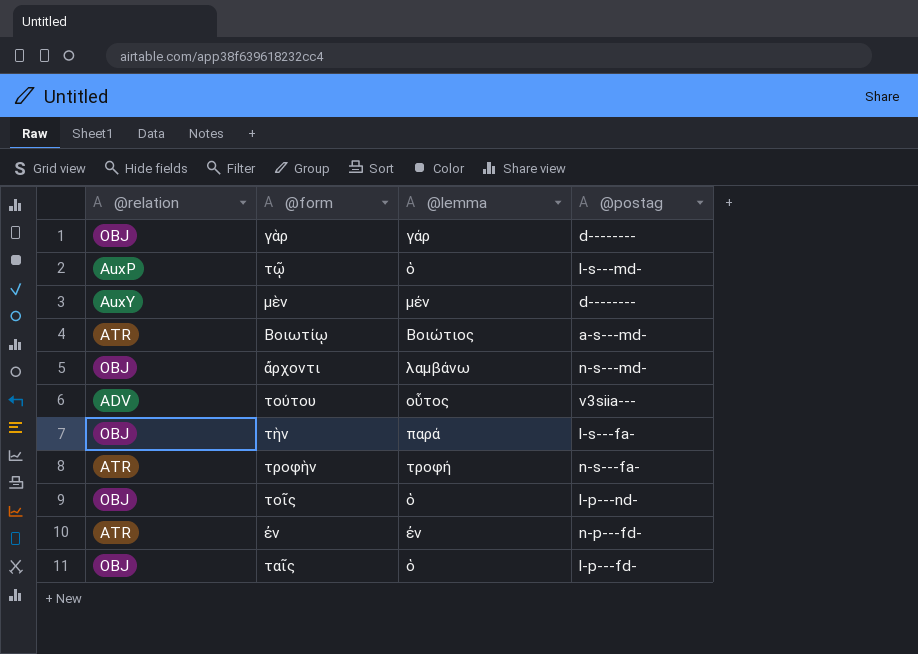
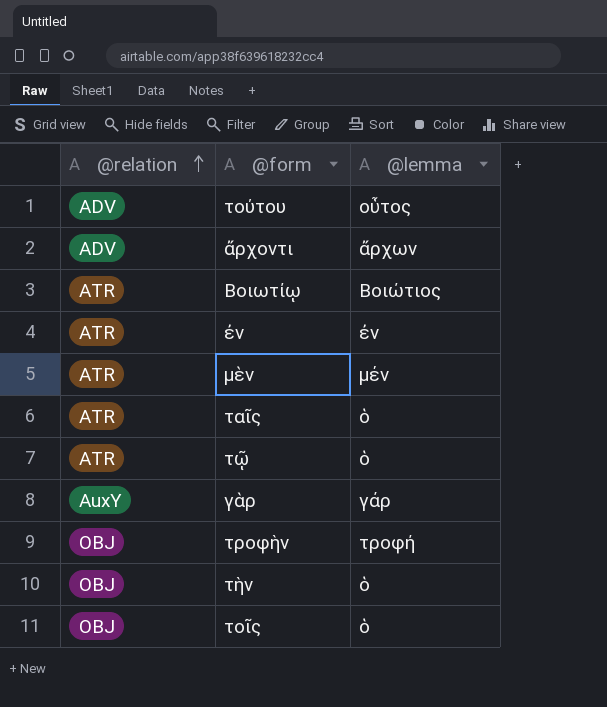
row order: none -> @relation ascending
column @postag | position: 4 -> none
ἄρχοντι | @relation: OBJ -> ADV
ἄρχοντι | @lemma: λαμβάνω -> ἄρχων
μὲν | @relation: AuxY -> ATR
ταῖς | @relation: OBJ -> ATR
τῷ | @relation: AuxP -> ATR
γὰρ | @relation: OBJ -> AuxY
τροφὴν | @relation: ATR -> OBJ
τὴν | @lemma: παρά -> ὁ

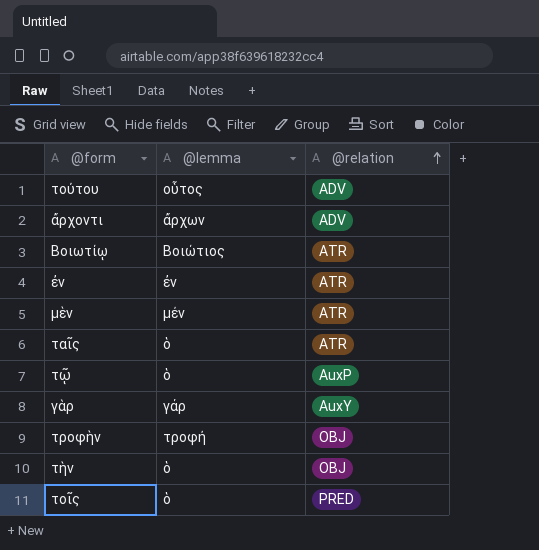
column @relation | position: 1 -> 3
τῷ | @relation: ATR -> AuxP
τοῖς | @relation: OBJ -> PRED

